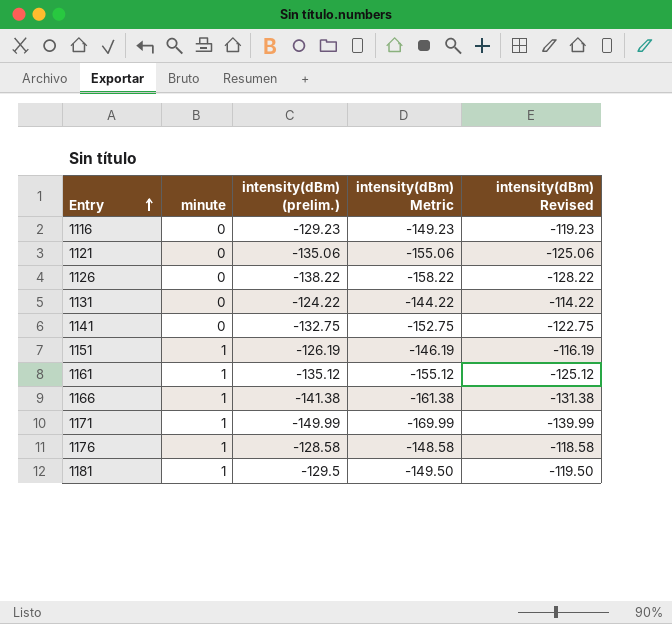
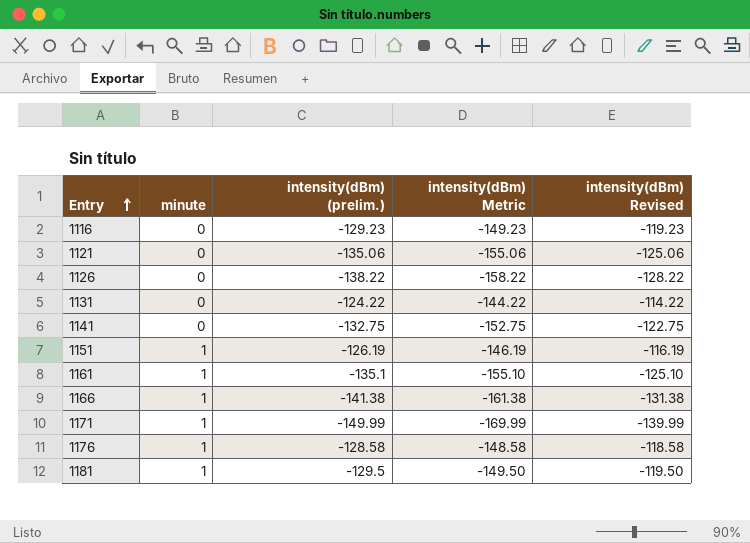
1161 | intensity(dBm) (prelim.): -135.12 -> -135.1
1161 | intensity(dBm) Metric: -155.12 -> -155.10
1161 | intensity(dBm) Revised: -125.12 -> -125.10

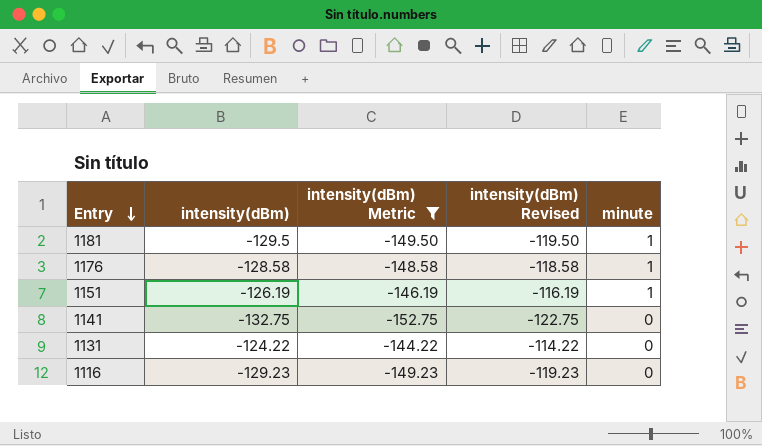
filter: none -> intensity(dBm) Metric >= -152.75
row order: Entry ascending -> Entry descending
column name: intensity(dBm) (prelim.) -> intensity(dBm)
column minute | position: 2 -> 5

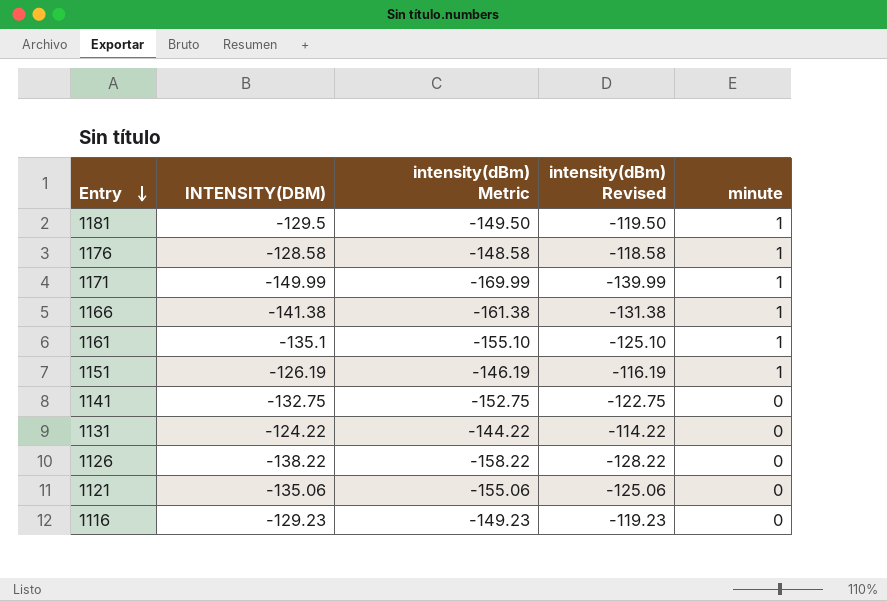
filter: intensity(dBm) Metric >= -152.75 -> none
column name: intensity(dBm) -> INTENSITY(DBM)

